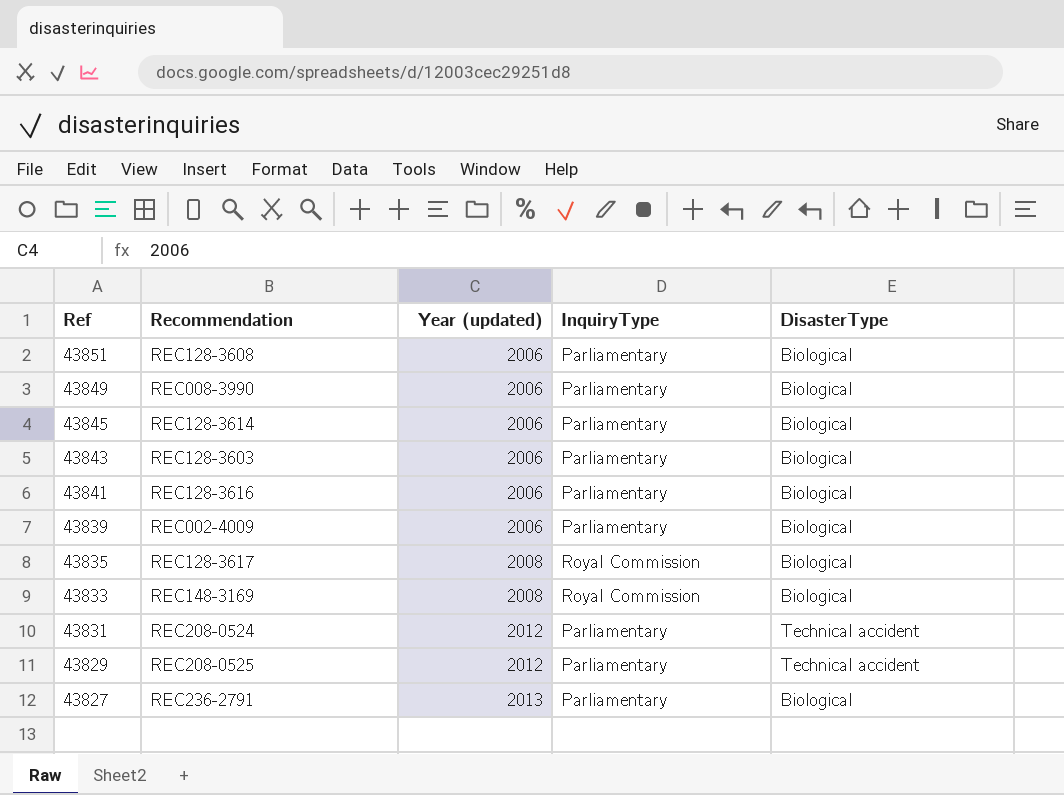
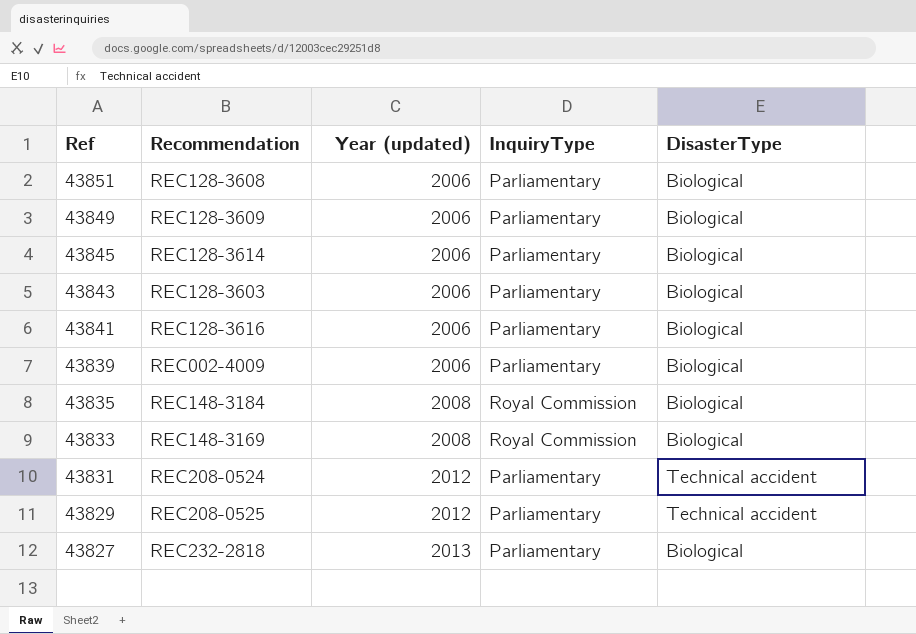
43849 | Recommendation: REC008-3990 -> REC128-3609
43835 | Recommendation: REC128-3617 -> REC148-3184
43827 | Recommendation: REC236-2791 -> REC232-2818

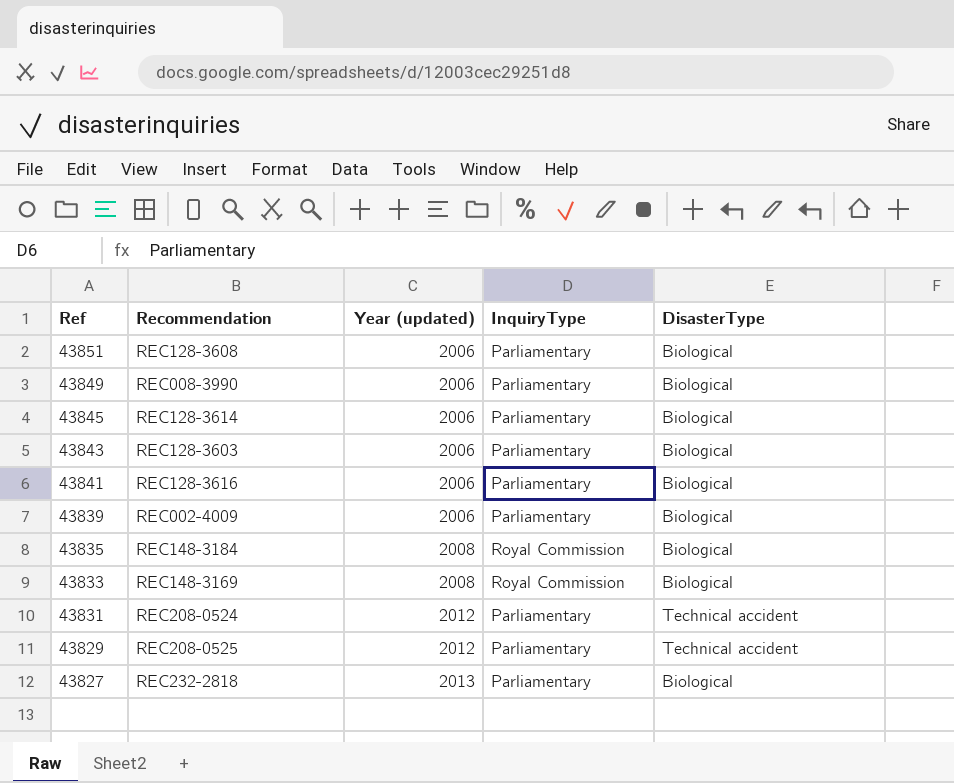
43849 | Recommendation: REC128-3609 -> REC008-3990

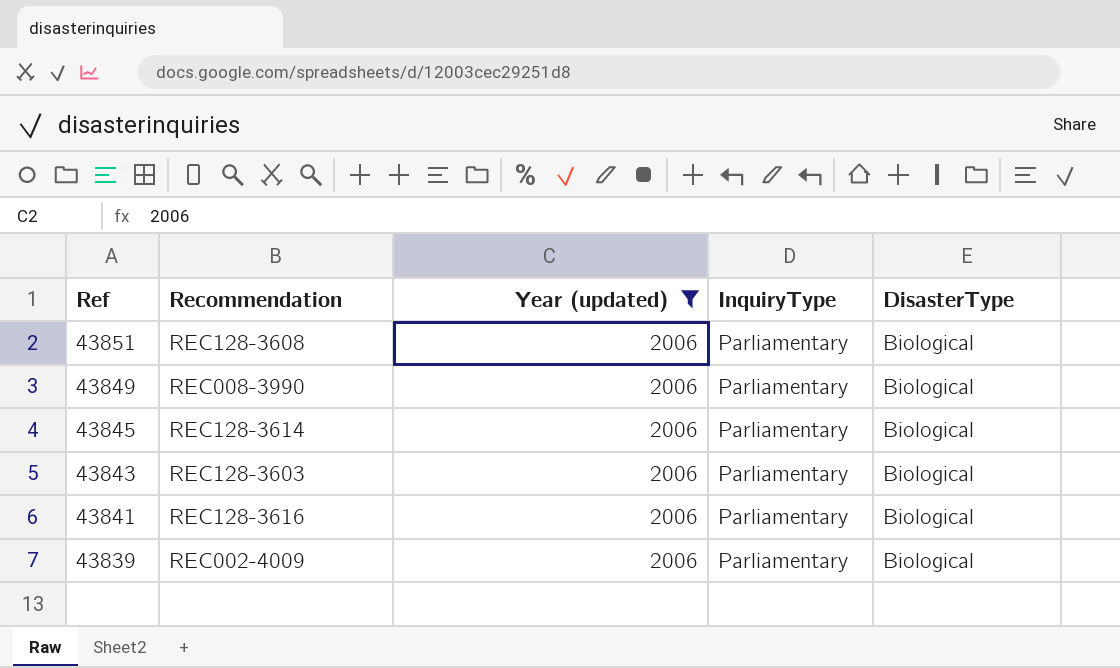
filter: none -> Year (updated) = 2006

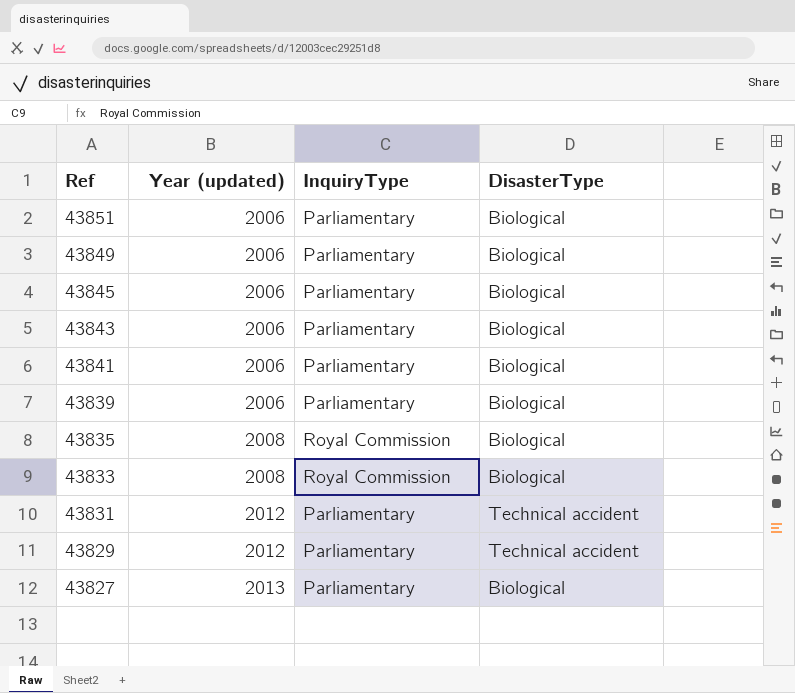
filter: Year (updated) = 2006 -> none
column Recommendation | position: 2 -> none

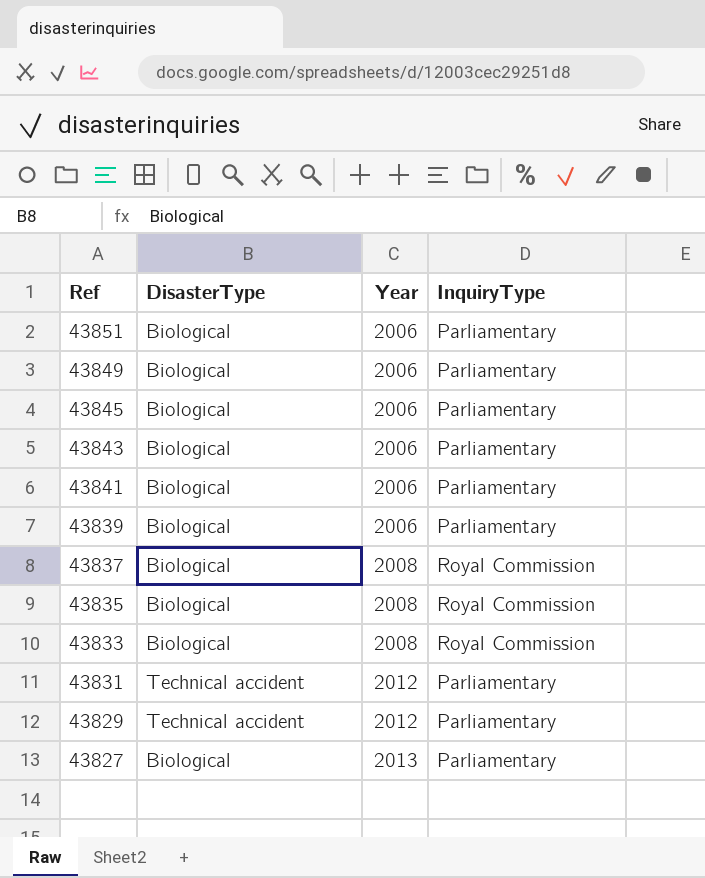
column DisasterType | position: 4 -> 2
column name: Year (updated) -> Year
row 43837: none -> Biological | 2008 | Royal Commission

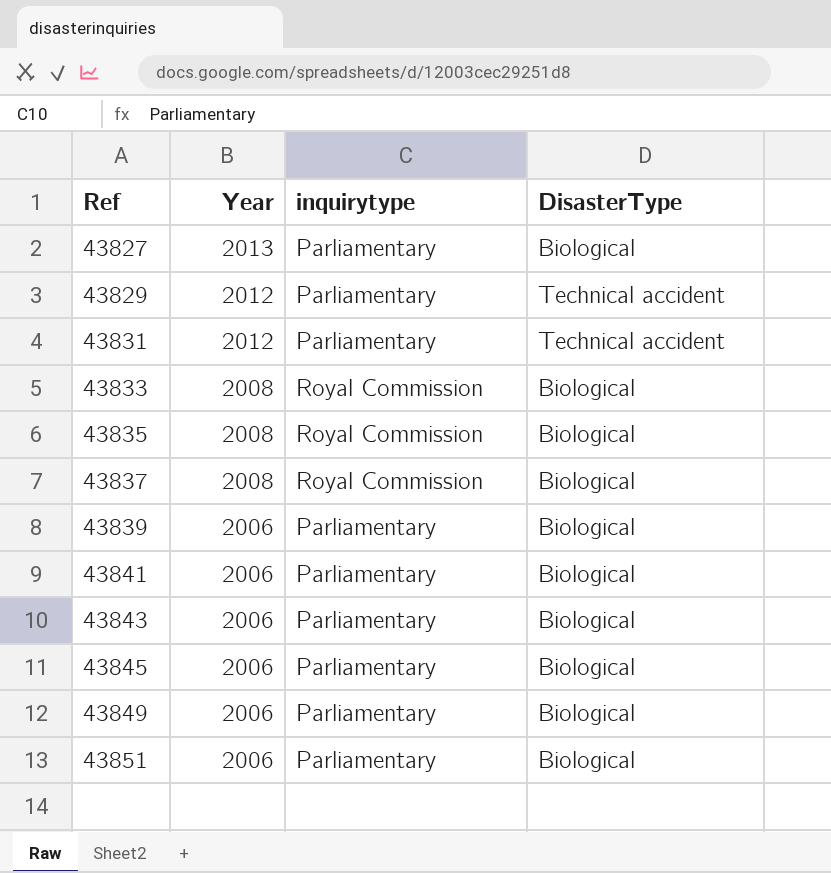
row order: Ref descending -> Ref ascending
column name: InquiryType -> inquirytype
column DisasterType | position: 2 -> 4

